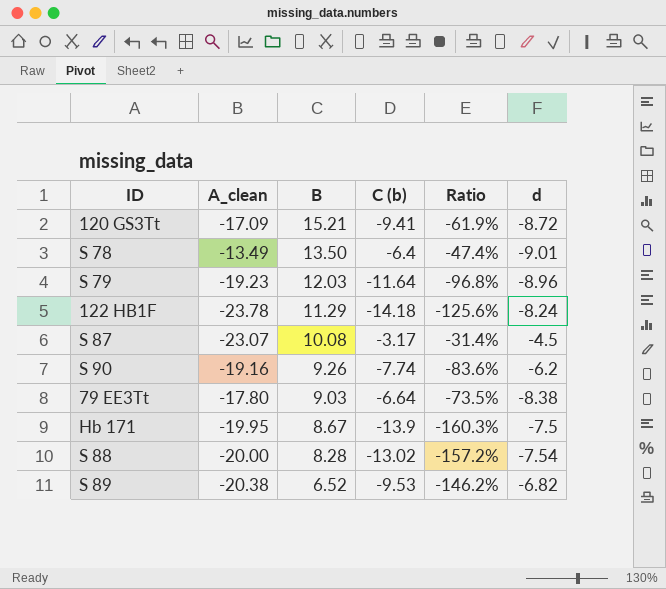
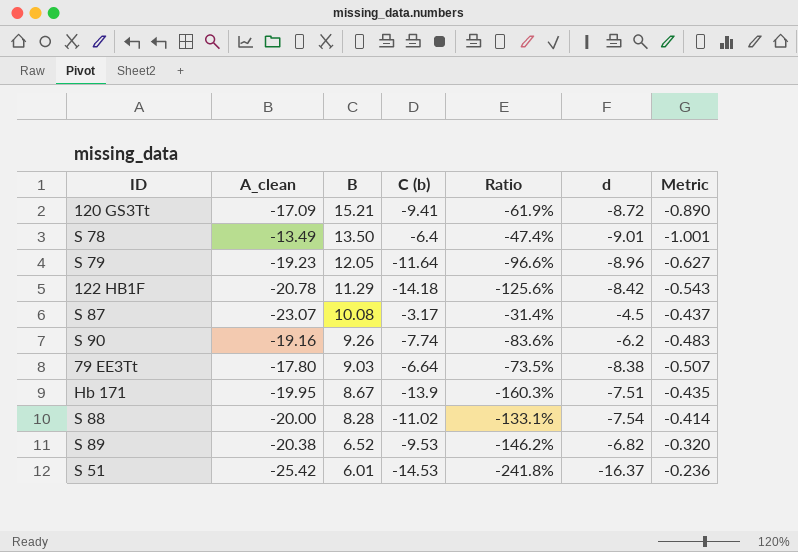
column Metric | formula: none -> [B] / [A_clean]
S 79 | B: 12.03 -> 12.05
S 79 | Ratio: -96.8% -> -96.6%
122 HB1F | A_clean: -23.78 -> -20.78
122 HB1F | d: -8.24 -> -8.42
Hb 171 | d: -7.5 -> -7.51
S 88 | C (b): -13.02 -> -11.02
S 88 | Ratio: -157.2% -> -133.1%
row S 51: none -> -25.42 | 6.01 | -14.53 | -241.8% | -16.37 | -0.236

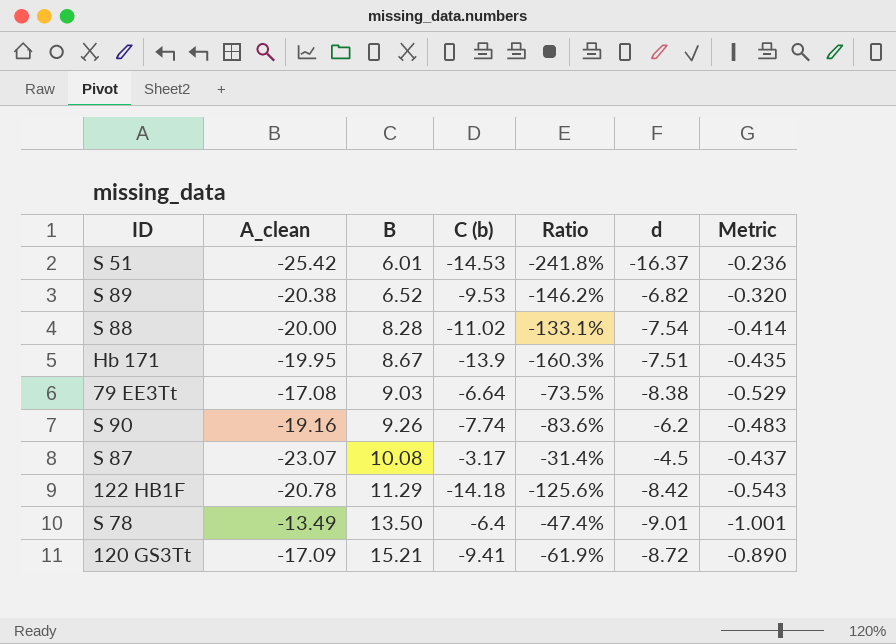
row order: B descending -> B ascending
row S 79: -19.23 | 12.05 | -11.64 | -96.6% | -8.96 | -0.627 -> none
79 EE3Tt | A_clean: -17.80 -> -17.08
79 EE3Tt | Metric: -0.507 -> -0.529

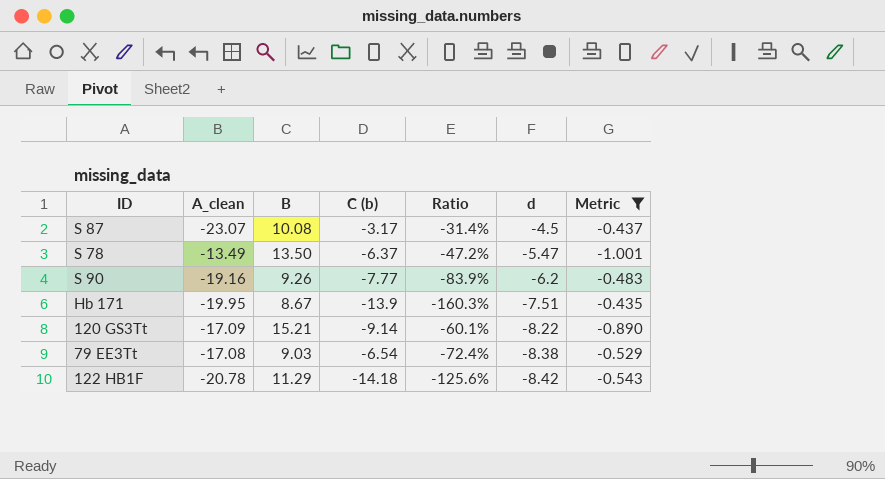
filter: none -> Metric <= -0.435
row order: B ascending -> d descending
S 78 | C (b): -6.4 -> -6.37
S 78 | Ratio: -47.4% -> -47.2%
S 78 | d: -9.01 -> -5.47
S 90 | C (b): -7.74 -> -7.77
S 90 | Ratio: -83.6% -> -83.9%
120 GS3Tt | C (b): -9.41 -> -9.14
120 GS3Tt | Ratio: -61.9% -> -60.1%
120 GS3Tt | d: -8.72 -> -8.22
79 EE3Tt | C (b): -6.64 -> -6.54
79 EE3Tt | Ratio: -73.5% -> -72.4%

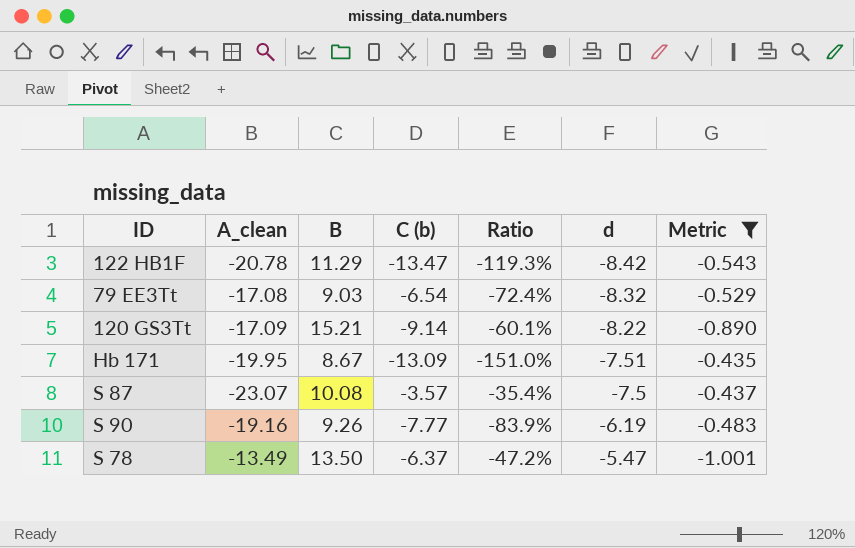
row order: d descending -> d ascending
122 HB1F | C (b): -14.18 -> -13.47
122 HB1F | Ratio: -125.6% -> -119.3%
79 EE3Tt | d: -8.38 -> -8.32
Hb 171 | C (b): -13.9 -> -13.09
Hb 171 | Ratio: -160.3% -> -151.0%
S 87 | C (b): -3.17 -> -3.57
S 87 | Ratio: -31.4% -> -35.4%
S 87 | d: -4.5 -> -7.5
S 90 | d: -6.2 -> -6.19

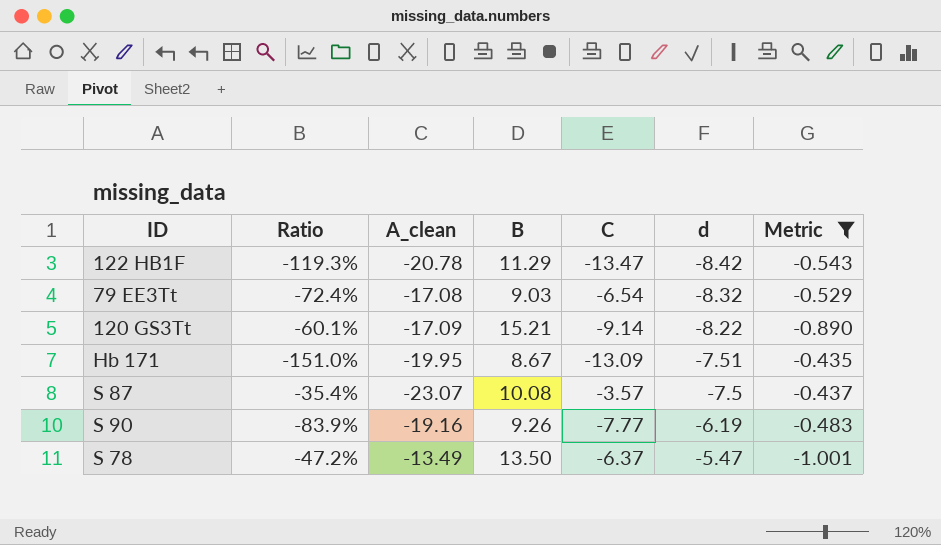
column Ratio | position: 5 -> 2
column name: C (b) -> C

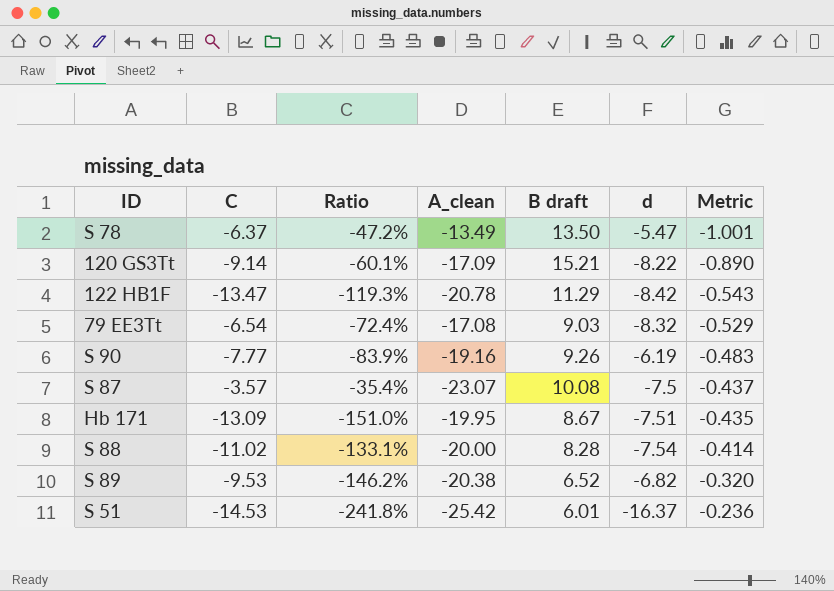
filter: Metric <= -0.435 -> none
row order: d ascending -> Metric ascending
column C | position: 5 -> 2
column name: B -> B draft

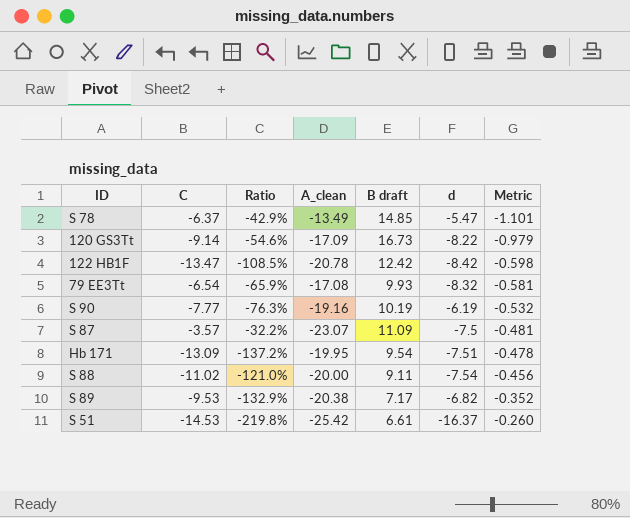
S 78 | Ratio: -47.2% -> -42.9%
S 78 | B draft: 13.50 -> 14.85
S 78 | Metric: -1.001 -> -1.101
120 GS3Tt | Ratio: -60.1% -> -54.6%
120 GS3Tt | B draft: 15.21 -> 16.73
120 GS3Tt | Metric: -0.890 -> -0.979
122 HB1F | Ratio: -119.3% -> -108.5%
122 HB1F | B draft: 11.29 -> 12.42
122 HB1F | Metric: -0.543 -> -0.598
79 EE3Tt | Ratio: -72.4% -> -65.9%
79 EE3Tt | B draft: 9.03 -> 9.93
79 EE3Tt | Metric: -0.529 -> -0.581
S 90 | Ratio: -83.9% -> -76.3%
S 90 | B draft: 9.26 -> 10.19
S 90 | Metric: -0.483 -> -0.532
S 87 | Ratio: -35.4% -> -32.2%
S 87 | B draft: 10.08 -> 11.09
S 87 | Metric: -0.437 -> -0.481
Hb 171 | Ratio: -151.0% -> -137.2%
Hb 171 | B draft: 8.67 -> 9.54
Hb 171 | Metric: -0.435 -> -0.478
S 88 | Ratio: -133.1% -> -121.0%
S 88 | B draft: 8.28 -> 9.11
S 88 | Metric: -0.414 -> -0.456
S 89 | Ratio: -146.2% -> -132.9%
S 89 | B draft: 6.52 -> 7.17
S 89 | Metric: -0.320 -> -0.352
S 51 | Ratio: -241.8% -> -219.8%
S 51 | B draft: 6.01 -> 6.61
S 51 | Metric: -0.236 -> -0.260

